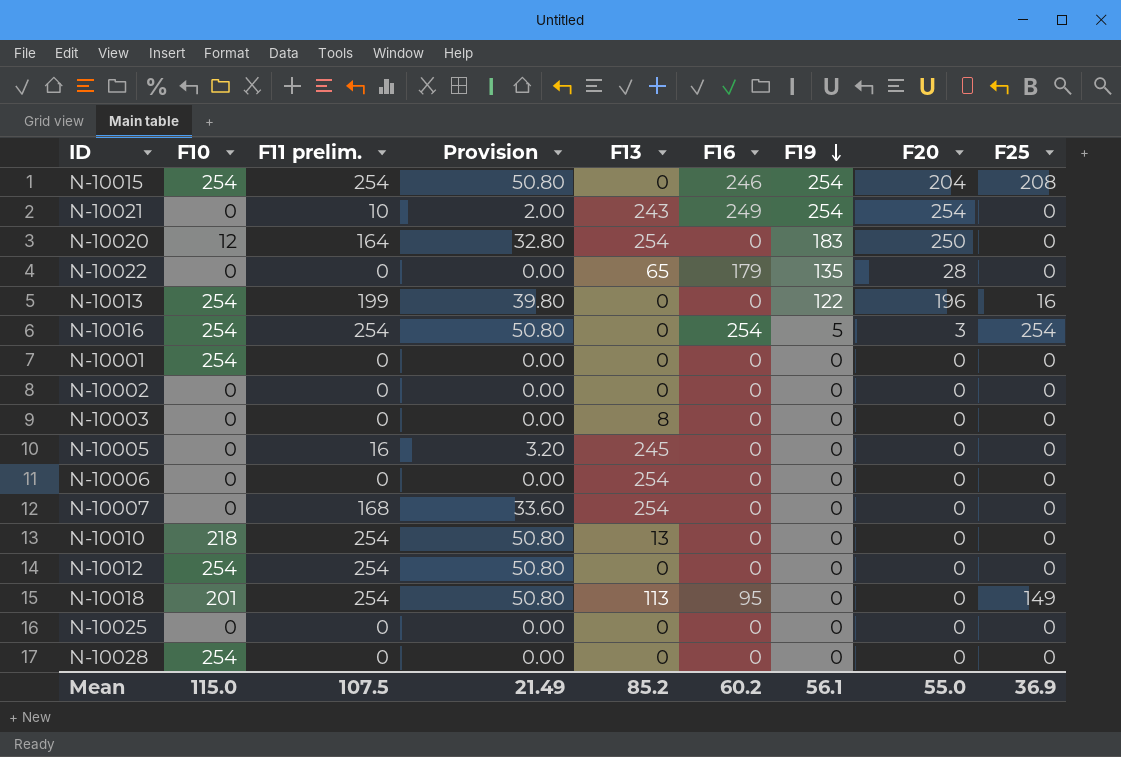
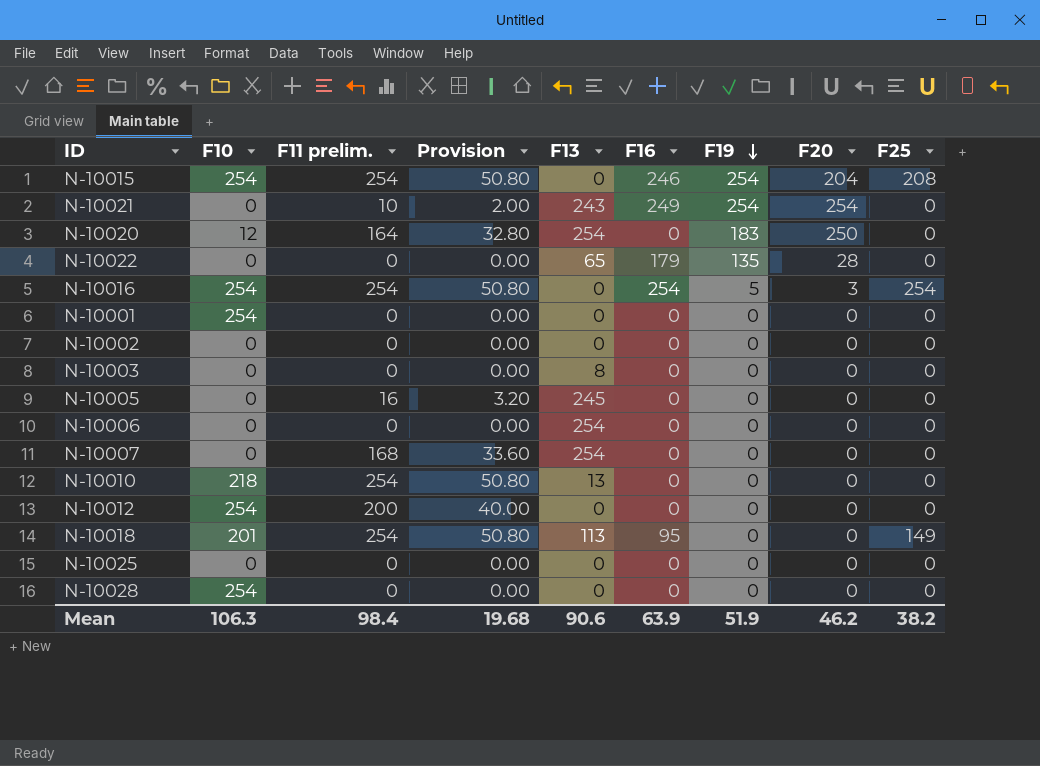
row N-10013: 254 | 199 | 39.80 | 0 | 0 | 122 | 196 | 16 -> none
N-10012 | F11 prelim.: 254 -> 200
N-10012 | Provision: 50.80 -> 40.00
Mean | F10: 115.0 -> 106.3
Mean | F11 prelim.: 107.5 -> 98.4
Mean | Provision: 21.49 -> 19.68
Mean | F13: 85.2 -> 90.6
Mean | F16: 60.2 -> 63.9
Mean | F19: 56.1 -> 51.9
Mean | F20: 55.0 -> 46.2
Mean | F25: 36.9 -> 38.2

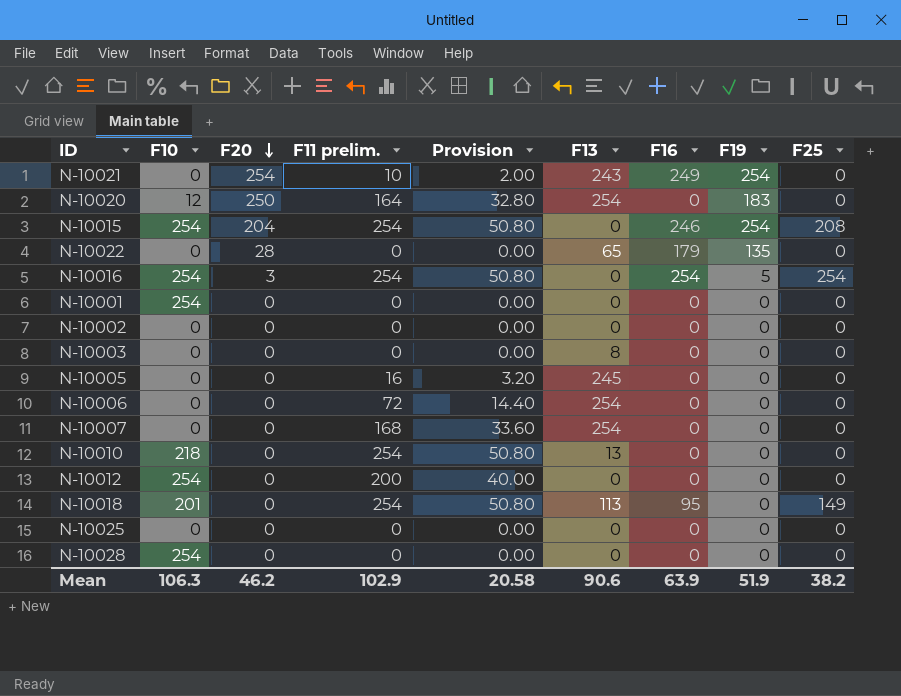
row order: F19 descending -> F20 descending
column F20 | position: 8 -> 3
N-10006 | F11 prelim.: 0 -> 72
N-10006 | Provision: 0.00 -> 14.40
Mean | F11 prelim.: 98.4 -> 102.9
Mean | Provision: 19.68 -> 20.58

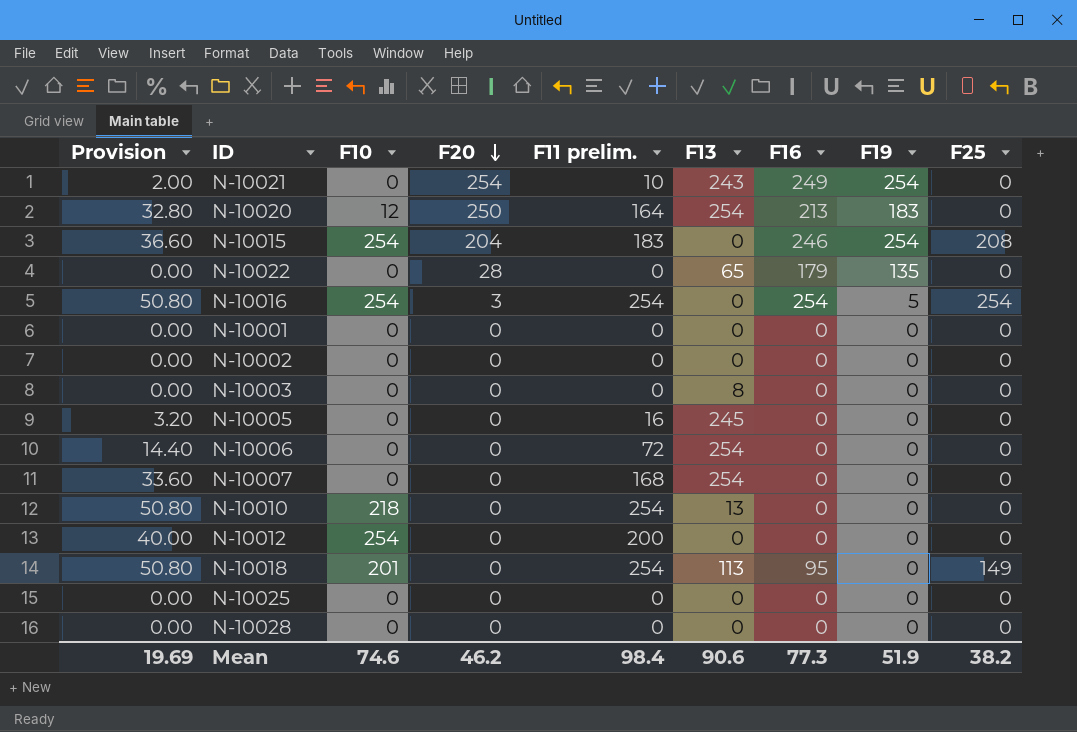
column Provision | position: 5 -> 1
N-10020 | F16: 0 -> 213
N-10015 | Provision: 50.80 -> 36.60
N-10015 | F11 prelim.: 254 -> 183
N-10001 | F10: 254 -> 0
N-10028 | F10: 254 -> 0
Mean | Provision: 20.58 -> 19.69
Mean | F10: 106.3 -> 74.6
Mean | F11 prelim.: 102.9 -> 98.4
Mean | F16: 63.9 -> 77.3

